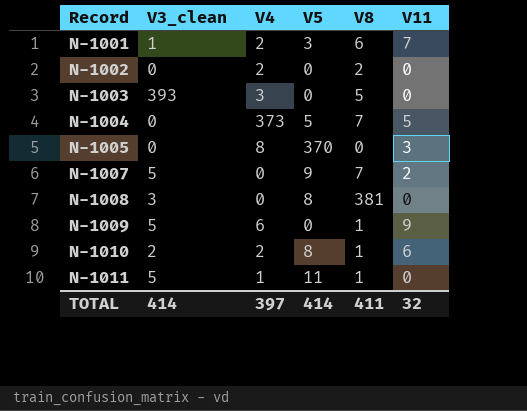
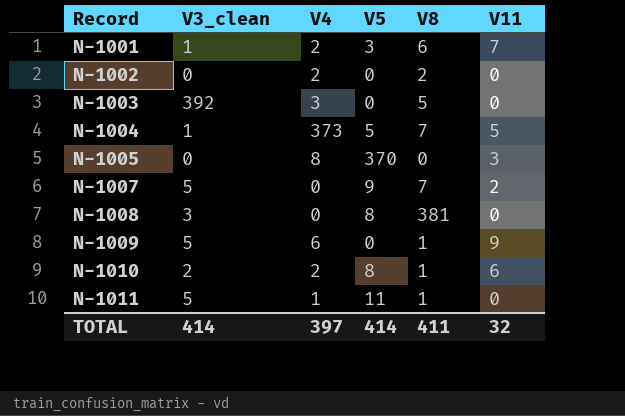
N-1003 | V3_clean: 393 -> 392
N-1004 | V3_clean: 0 -> 1

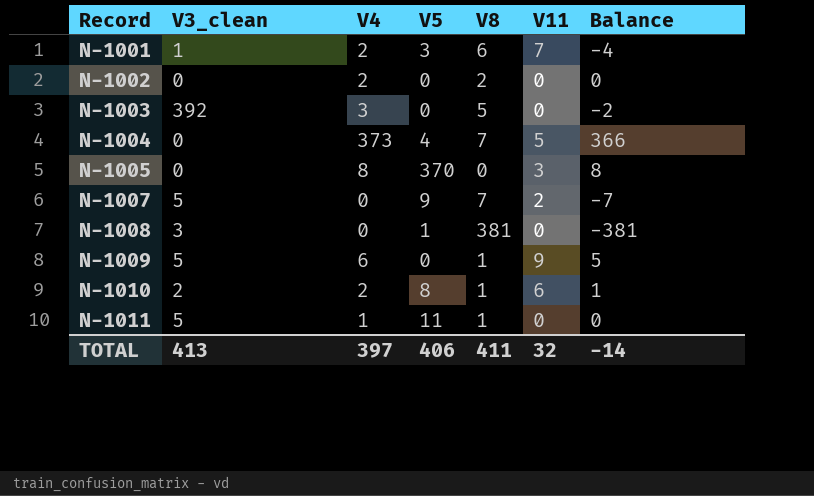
column Balance | formula: none -> [V4] - [V8]
N-1004 | V3_clean: 1 -> 0
N-1004 | V5: 5 -> 4
N-1008 | V5: 8 -> 1
TOTAL | V3_clean: 414 -> 413
TOTAL | V5: 414 -> 406

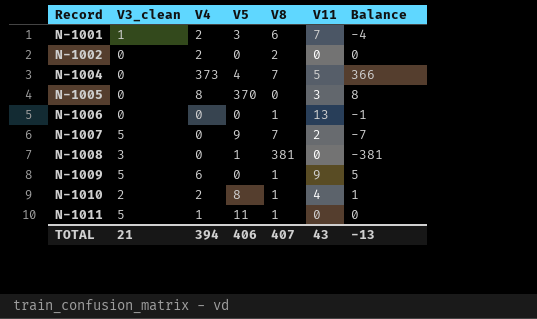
row N-1003: 392 | 3 | 0 | 5 | 0 | -2 -> none
row N-1006: none -> 0 | 0 | 0 | 1 | 13 | -1
N-1010 | V11: 6 -> 4
TOTAL | V3_clean: 413 -> 21
TOTAL | V4: 397 -> 394
TOTAL | V8: 411 -> 407
TOTAL | V11: 32 -> 43
TOTAL | Balance: -14 -> -13

